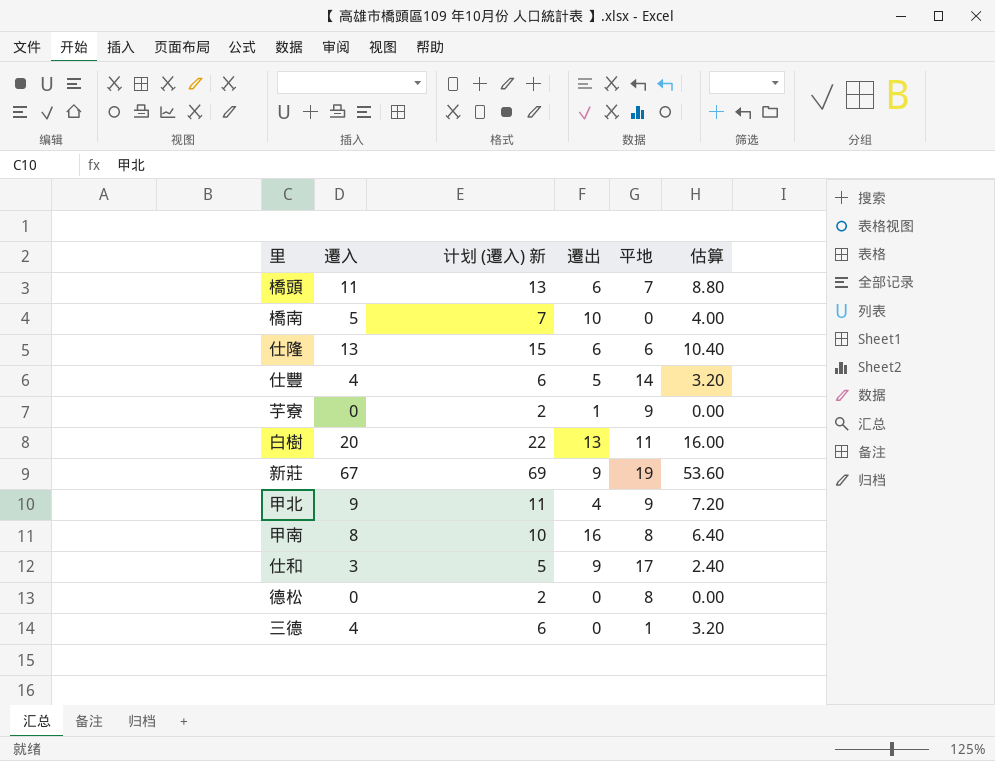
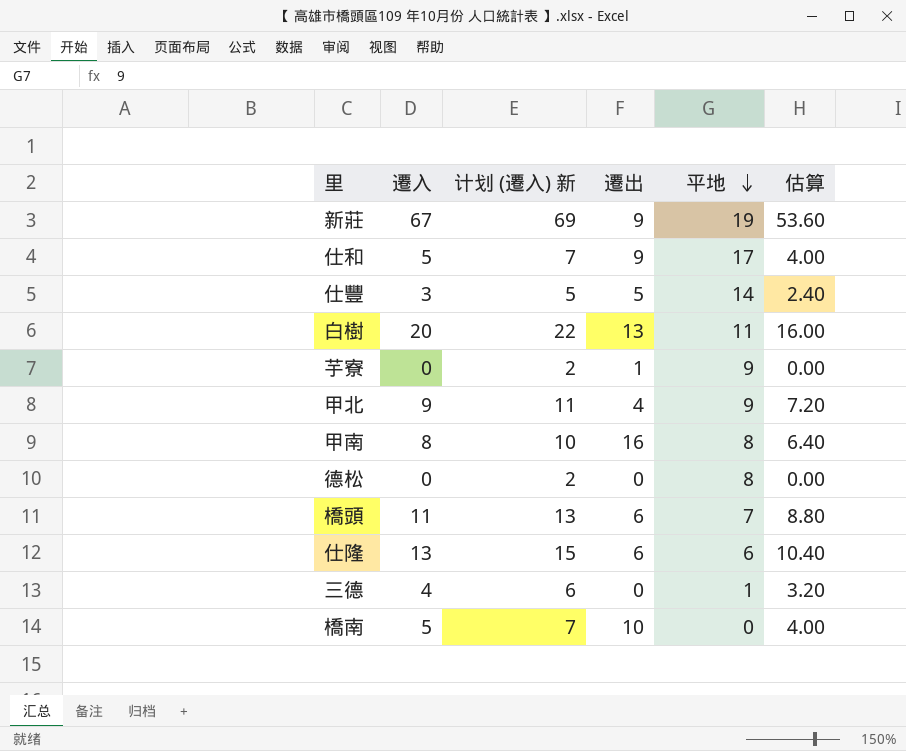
row order: none -> 平地 descending
仕和 | 遷入: 3 -> 5
仕和 | 计划 (遷入) 新: 5 -> 7
仕和 | 估算: 2.40 -> 4.00
仕豐 | 遷入: 4 -> 3
仕豐 | 计划 (遷入) 新: 6 -> 5
仕豐 | 估算: 3.20 -> 2.40

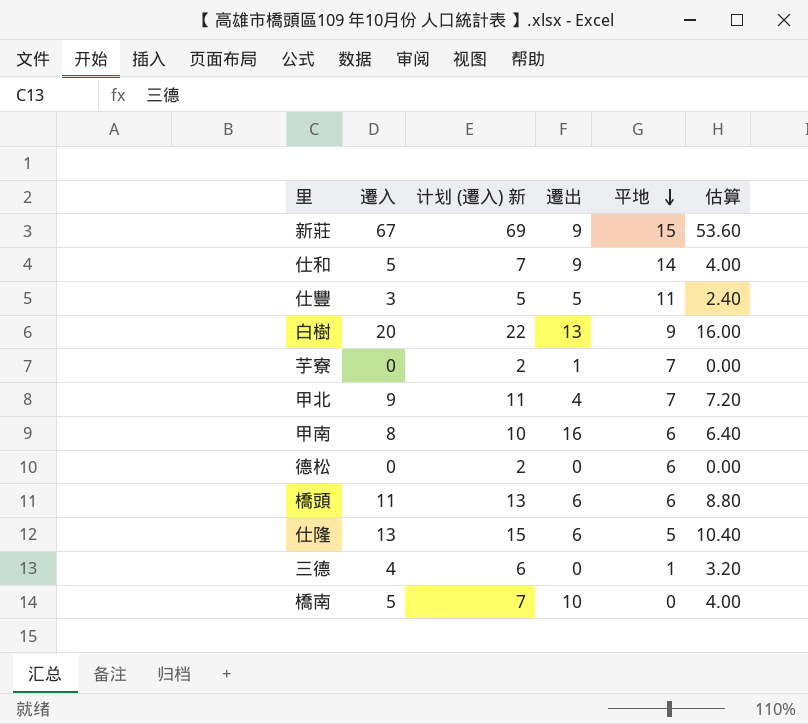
新莊 | 平地: 19 -> 15
仕和 | 平地: 17 -> 14
仕豐 | 平地: 14 -> 11
白樹 | 平地: 11 -> 9
芋寮 | 平地: 9 -> 7
甲北 | 平地: 9 -> 7
甲南 | 平地: 8 -> 6
德松 | 平地: 8 -> 6
橋頭 | 平地: 7 -> 6
仕隆 | 平地: 6 -> 5

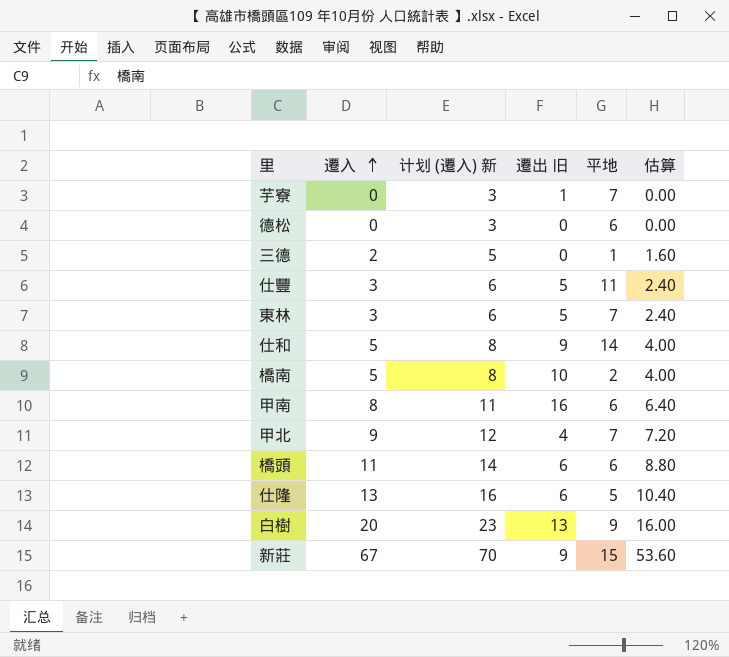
row order: 平地 descending -> 遷入 ascending
column 计划 (遷入) 新 | formula: [遷入] + 2 -> [遷入] + 3
column name: 遷出 -> 遷出 旧
三德 | 遷入: 4 -> 2
三德 | 估算: 3.20 -> 1.60
row 東林: none -> 3 | 6 | 5 | 7 | 2.40
橋南 | 平地: 0 -> 2

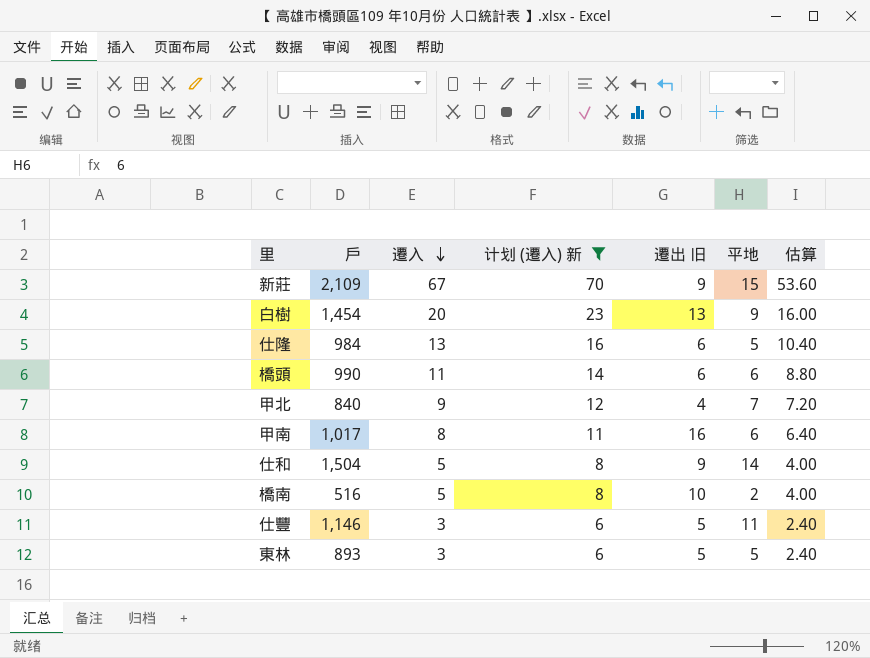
filter: none -> 计划 (遷入) 新 >= 6
row order: 遷入 ascending -> 遷入 descending
column 戶 | position: none -> 2
東林 | 平地: 7 -> 5

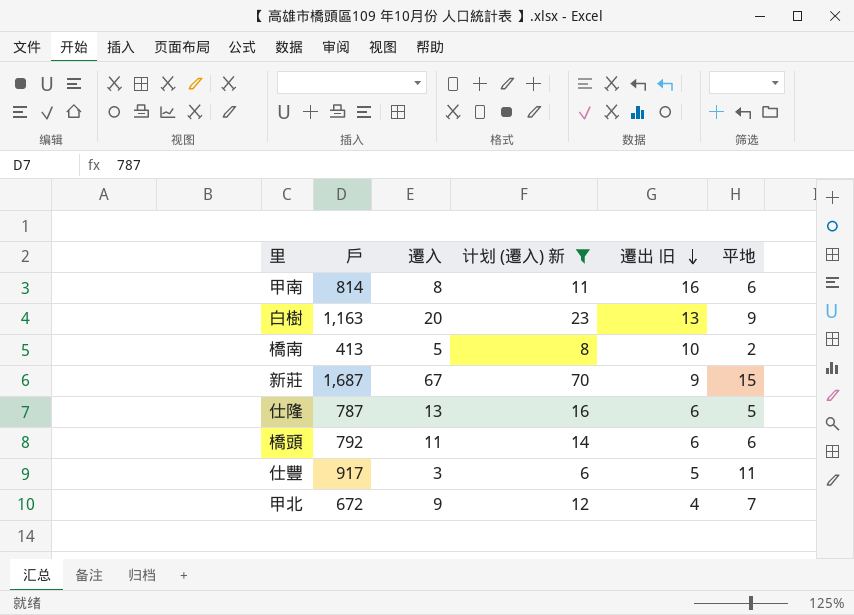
row order: 遷入 descending -> 遷出 旧 descending
column 估算 | formula: [遷入] * 0.8 -> none
row 仕和: 1,504 | 5 | 8 | 9 | 14 | 4.00 -> none
row 東林: 893 | 3 | 6 | 5 | 5 | 2.40 -> none
甲南 | 戶: 1,017 -> 814
白樹 | 戶: 1,454 -> 1,163
橋南 | 戶: 516 -> 413
新莊 | 戶: 2,109 -> 1,687
仕隆 | 戶: 984 -> 787
橋頭 | 戶: 990 -> 792
仕豐 | 戶: 1,146 -> 917
甲北 | 戶: 840 -> 672

